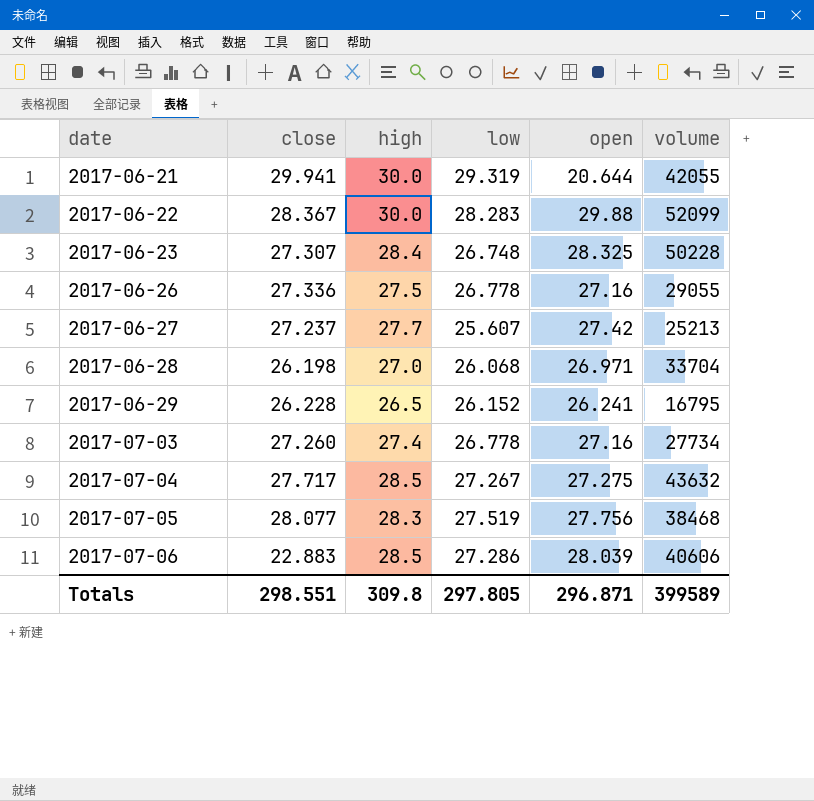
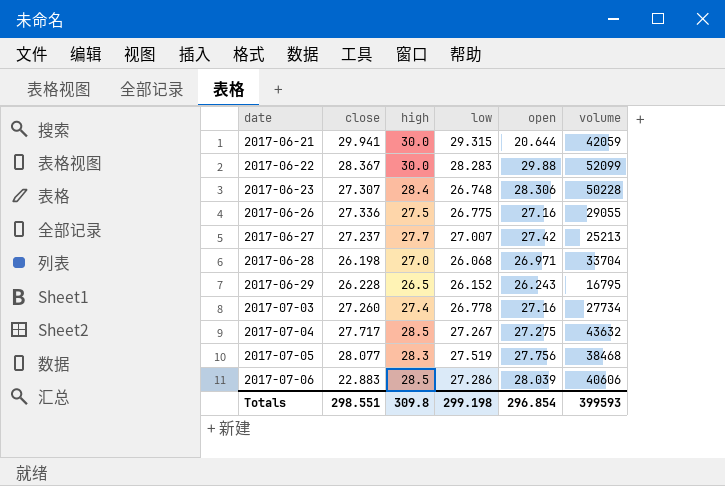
2017-06-21 | low: 29.319 -> 29.315
2017-06-21 | volume: 42055 -> 42059
2017-06-23 | open: 28.325 -> 28.306
2017-06-26 | low: 26.778 -> 26.775
2017-06-27 | low: 25.607 -> 27.007
2017-06-29 | open: 26.241 -> 26.243
Totals | low: 297.805 -> 299.198
Totals | open: 296.871 -> 296.854
Totals | volume: 399589 -> 399593

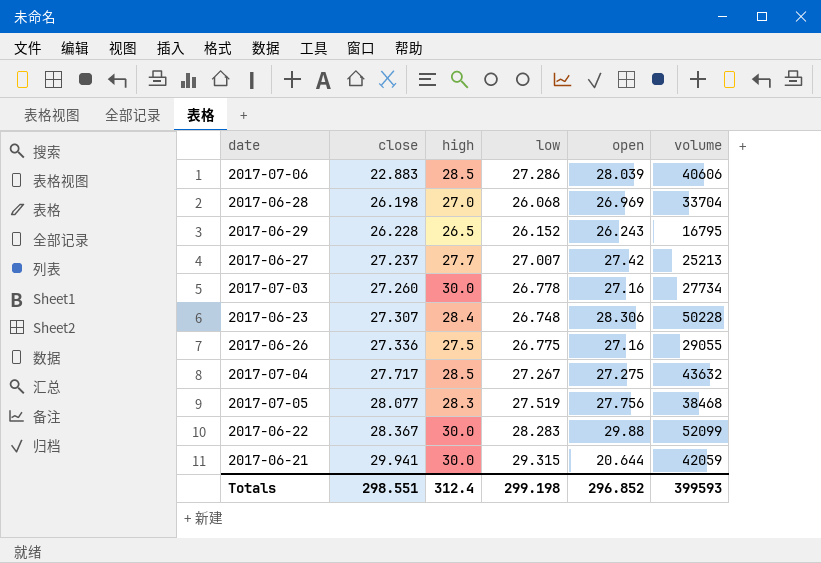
row order: date ascending -> close ascending
2017-06-28 | open: 26.971 -> 26.969
2017-07-03 | high: 27.4 -> 30.0
Totals | high: 309.8 -> 312.4
Totals | open: 296.854 -> 296.852

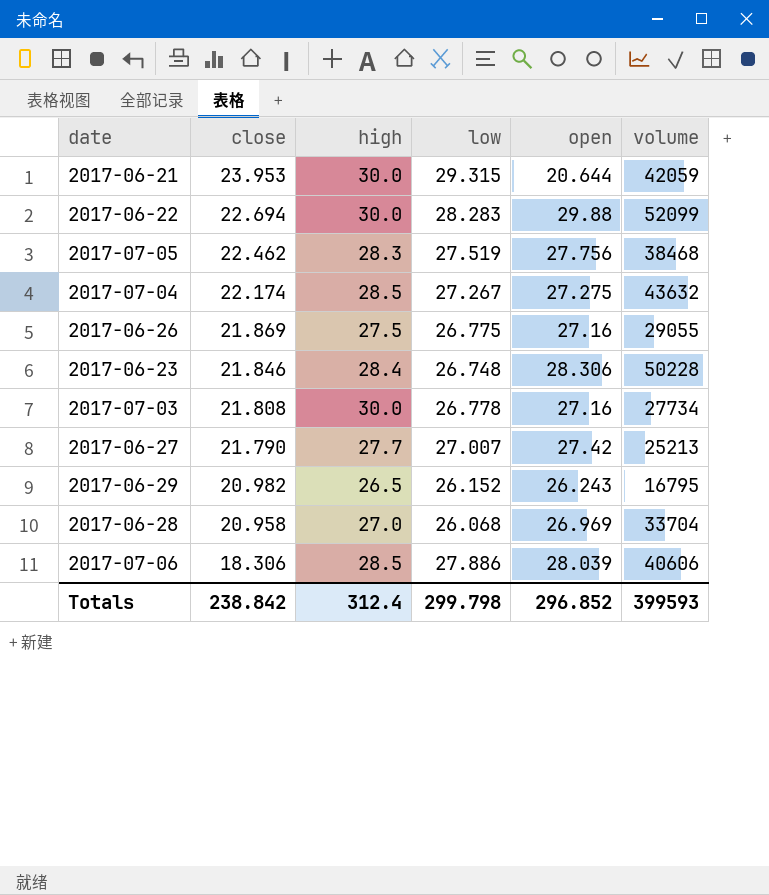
row order: close ascending -> close descending
2017-06-21 | close: 29.941 -> 23.953
2017-06-22 | close: 28.367 -> 22.694
2017-07-05 | close: 28.077 -> 22.462
2017-07-04 | close: 27.717 -> 22.174
2017-06-26 | close: 27.336 -> 21.869
2017-06-23 | close: 27.307 -> 21.846
2017-07-03 | close: 27.260 -> 21.808
2017-06-27 | close: 27.237 -> 21.790
2017-06-29 | close: 26.228 -> 20.982
2017-06-28 | close: 26.198 -> 20.958
2017-07-06 | close: 22.883 -> 18.306
2017-07-06 | low: 27.286 -> 27.886
Totals | close: 298.551 -> 238.842
Totals | low: 299.198 -> 299.798

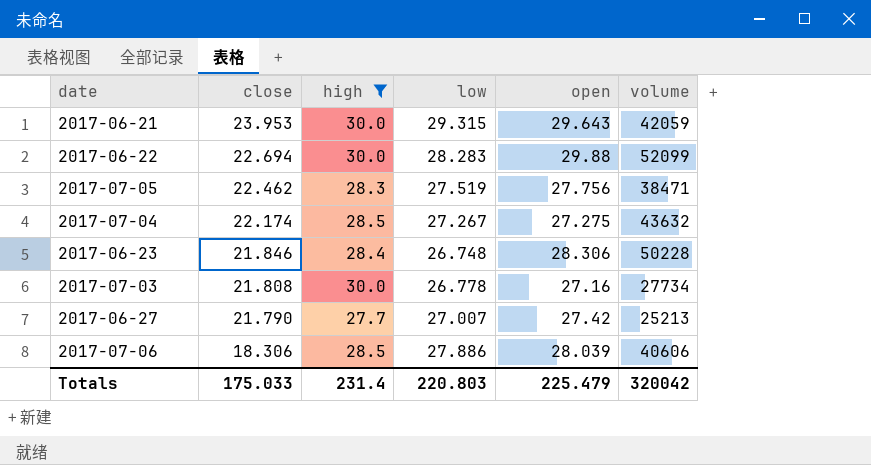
filter: none -> high >= 27.7
2017-06-21 | open: 20.644 -> 29.643
2017-07-05 | volume: 38468 -> 38471
Totals | close: 238.842 -> 175.033
Totals | high: 312.4 -> 231.4
Totals | low: 299.798 -> 220.803
Totals | open: 296.852 -> 225.479
Totals | volume: 399593 -> 320042

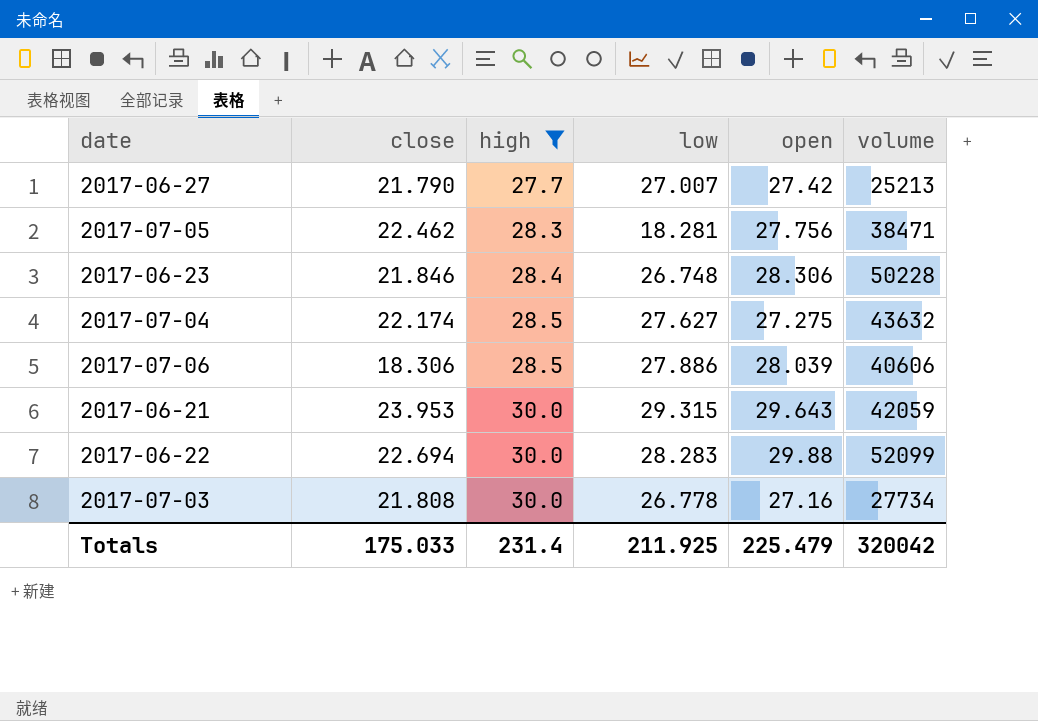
row order: close descending -> high ascending
2017-07-05 | low: 27.519 -> 18.281
2017-07-04 | low: 27.267 -> 27.627
Totals | low: 220.803 -> 211.925

